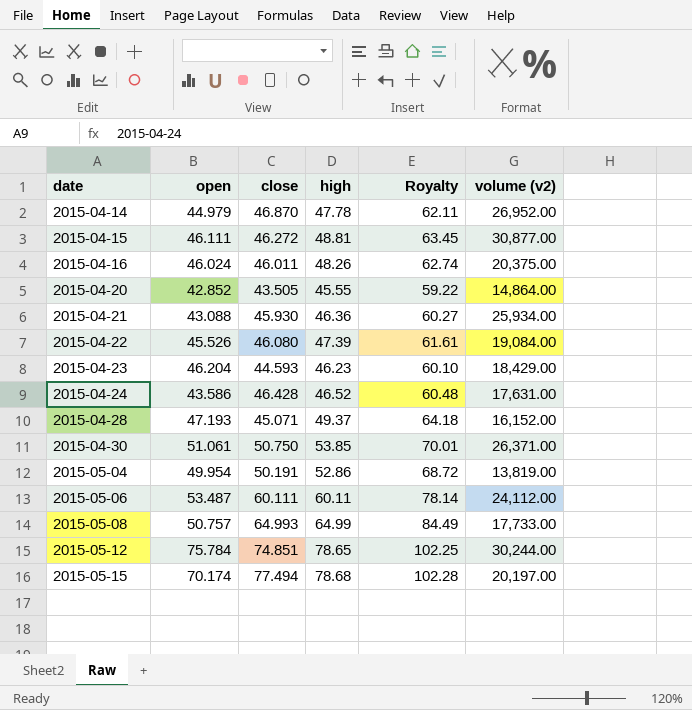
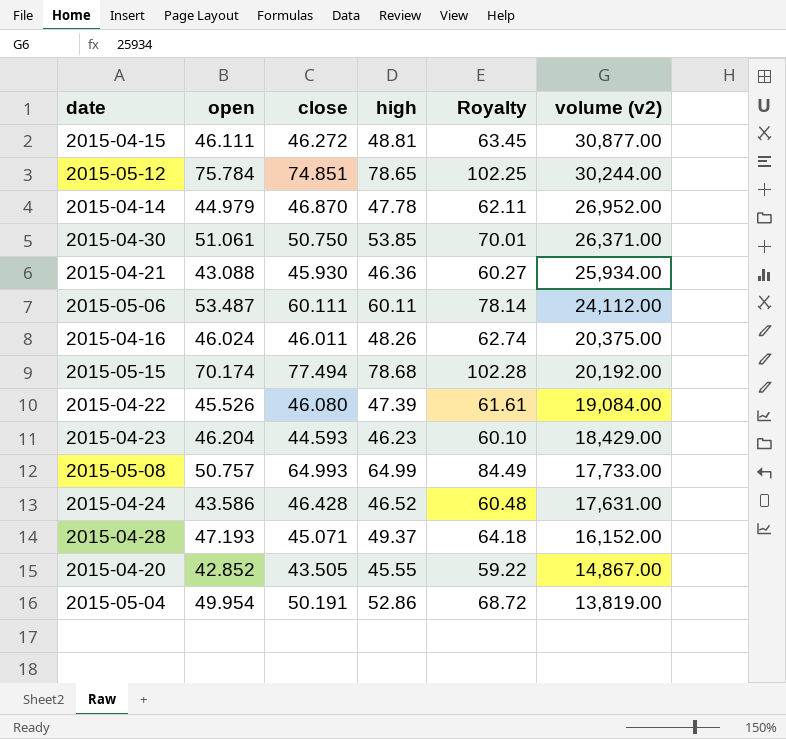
row order: date ascending -> volume (v2) descending
2015-05-15 | volume (v2): 20,197.00 -> 20,192.00
2015-04-20 | volume (v2): 14,864.00 -> 14,867.00

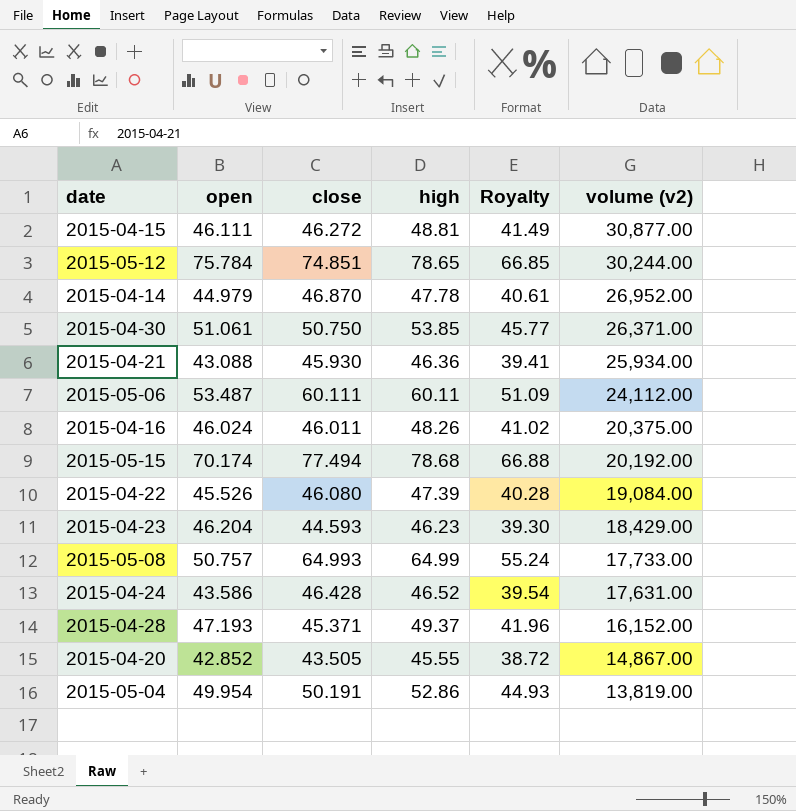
column Royalty | formula: [high] * 1.3 -> [high] * 0.85
2015-04-28 | close: 45.071 -> 45.371

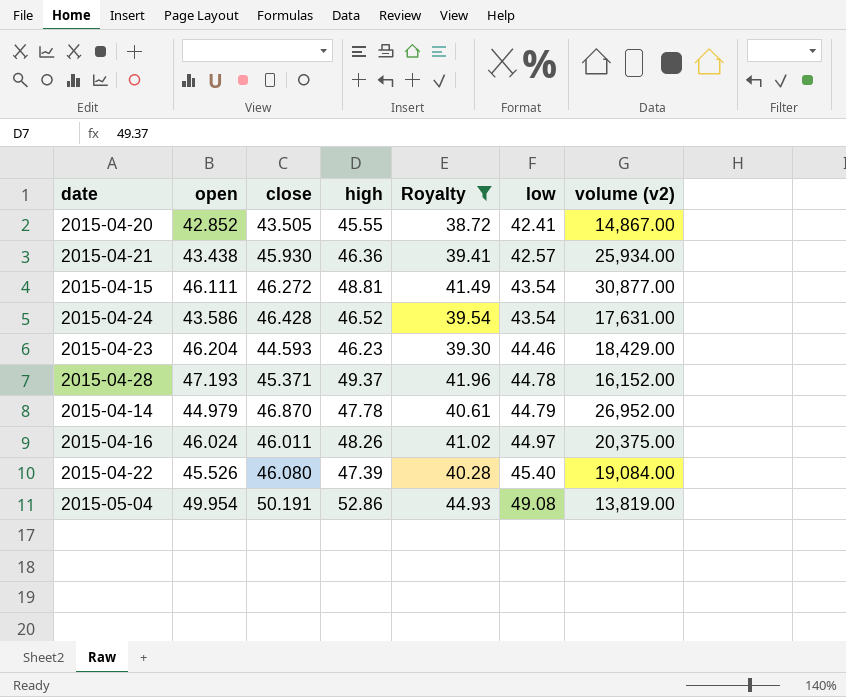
filter: none -> Royalty <= 44.93
row order: volume (v2) descending -> low ascending
column low | position: none -> 6
2015-04-21 | open: 43.088 -> 43.438

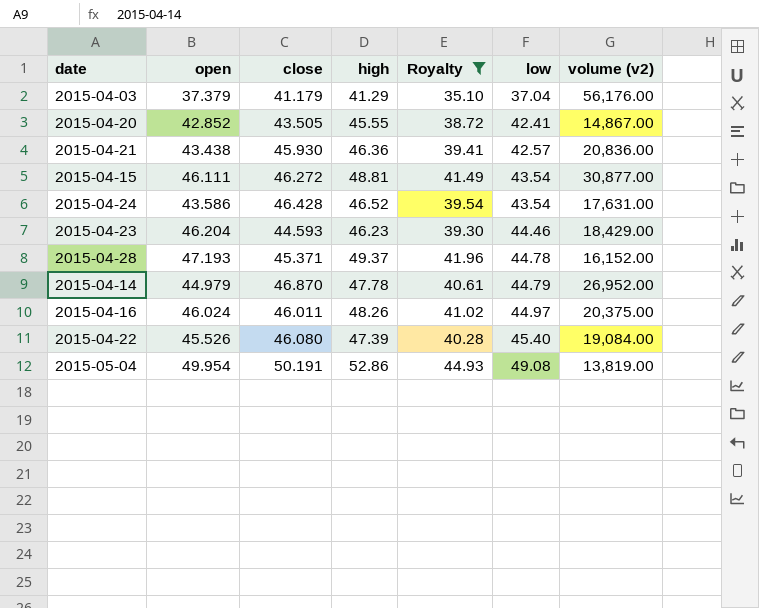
row 2015-04-03: none -> 37.379 | 41.179 | 41.29 | 35.10 | 37.04 | 56,176.00
2015-04-21 | volume (v2): 25,934.00 -> 20,836.00

